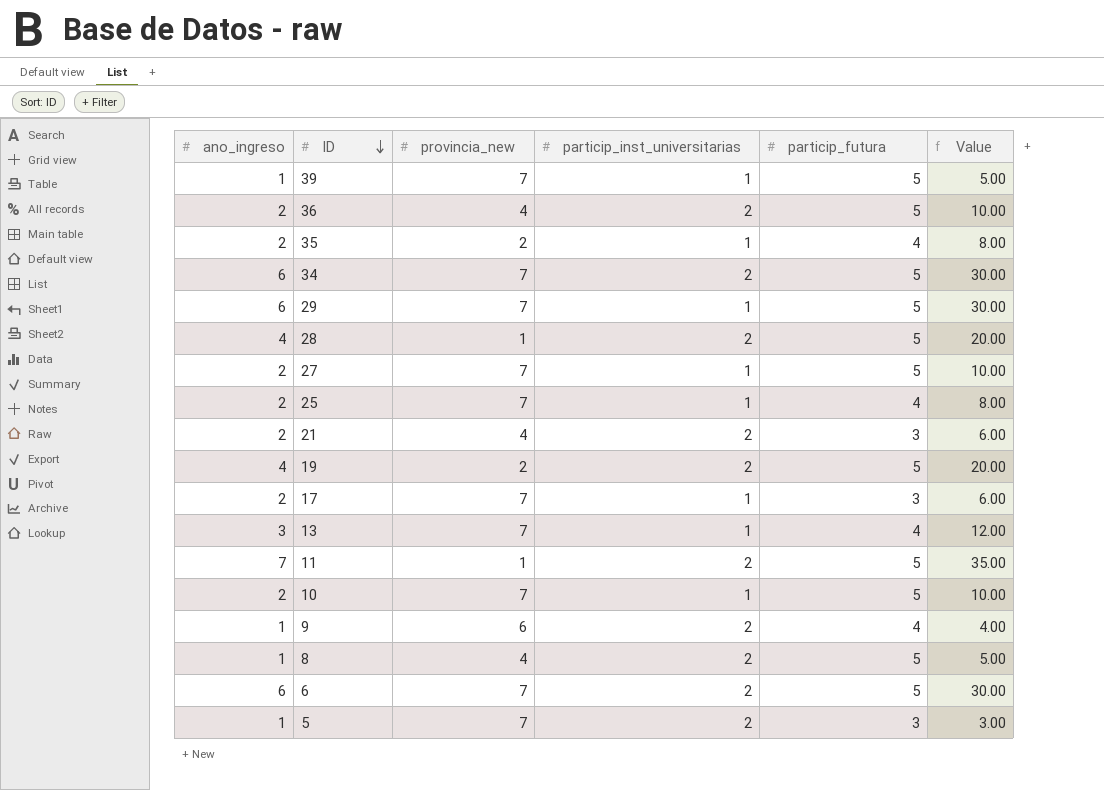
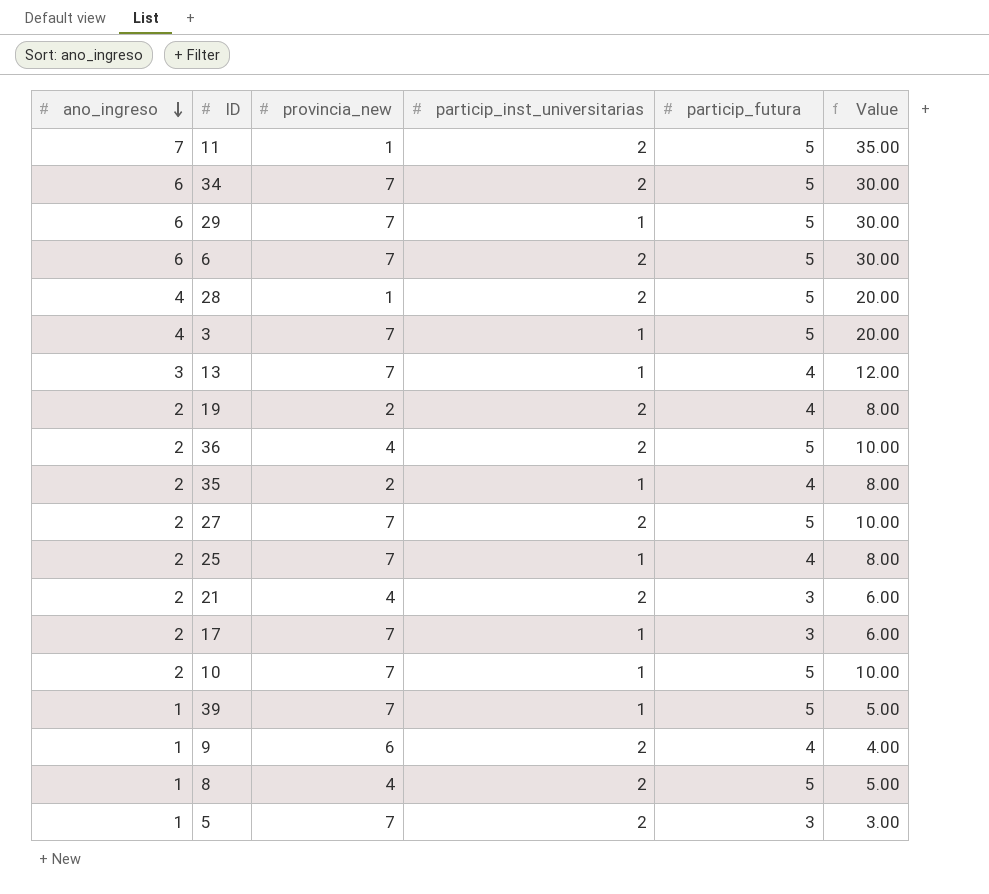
row order: ID descending -> ano_ingreso descending
row 3: none -> 4 | 7 | 1 | 5 | 20.00
19 | ano_ingreso: 4 -> 2
19 | particip_futura: 5 -> 4
19 | Value: 20.00 -> 8.00
27 | particip_inst_universitarias: 1 -> 2

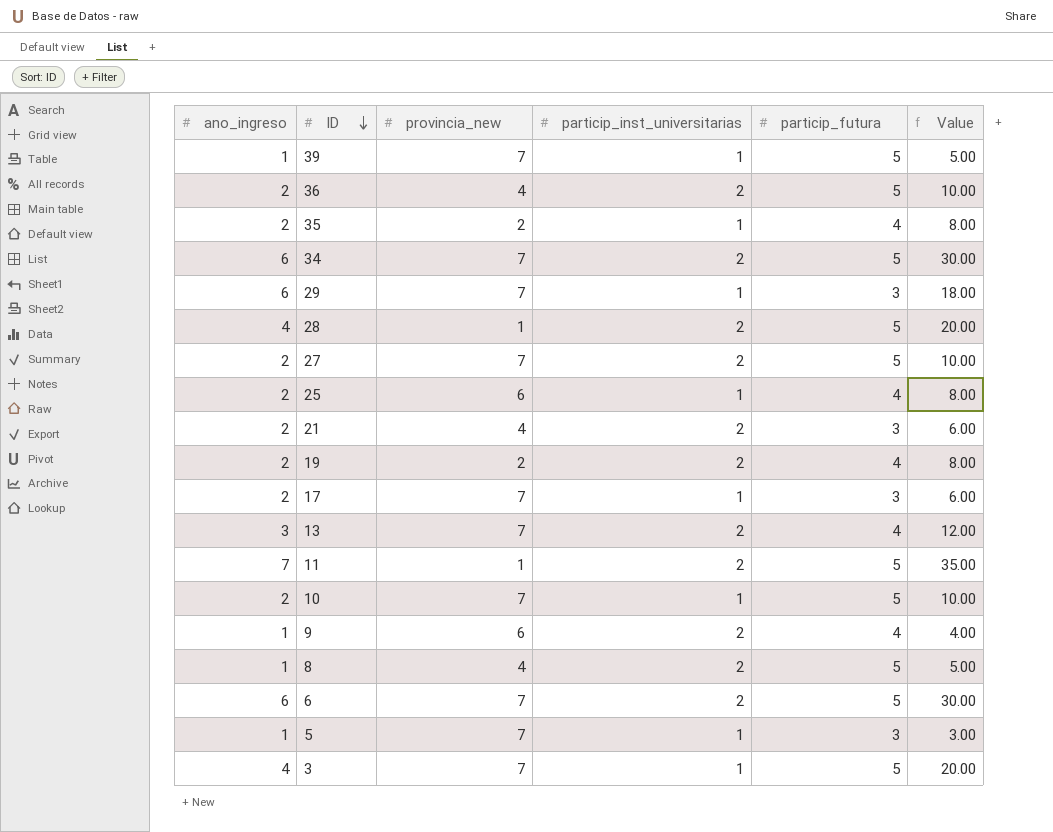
row order: ano_ingreso descending -> ID descending
29 | particip_futura: 5 -> 3
29 | Value: 30.00 -> 18.00
25 | provincia_new: 7 -> 6
13 | particip_inst_universitarias: 1 -> 2
5 | particip_inst_universitarias: 2 -> 1

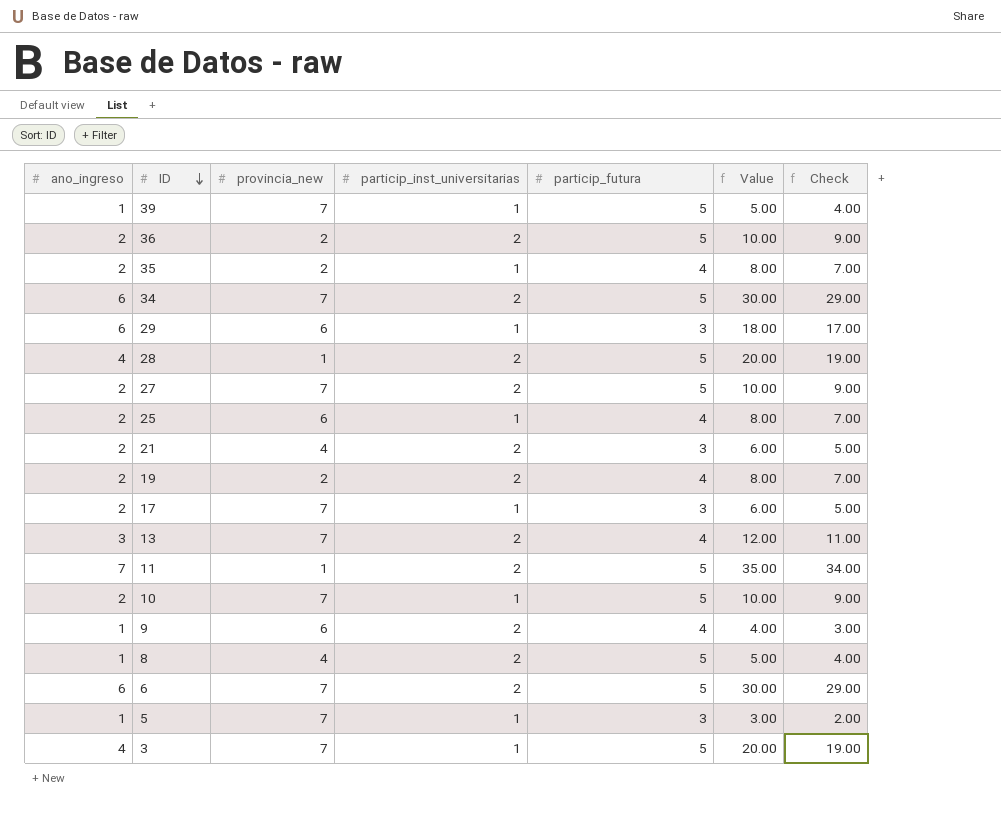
column Check | formula: none -> [Value] - 1
36 | provincia_new: 4 -> 2
29 | provincia_new: 7 -> 6

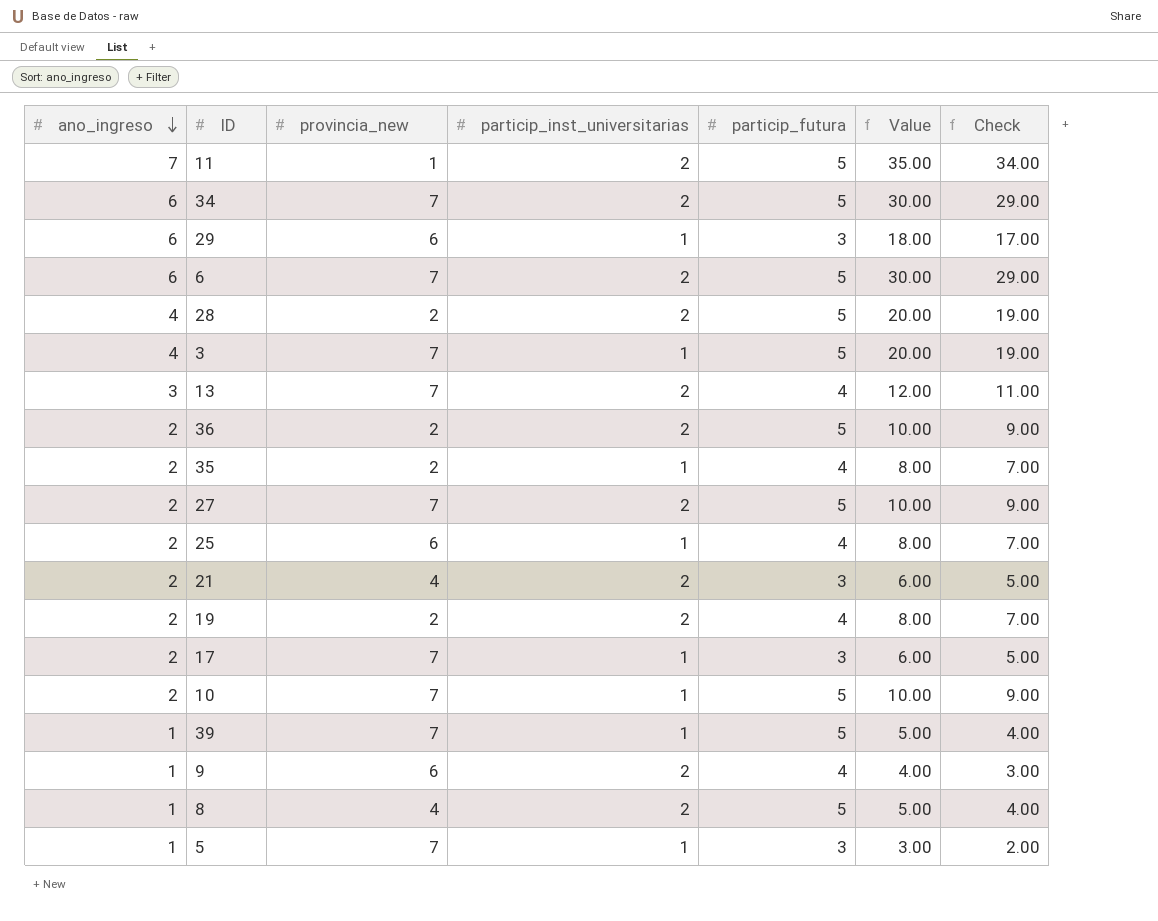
row order: ID descending -> ano_ingreso descending
28 | provincia_new: 1 -> 2

